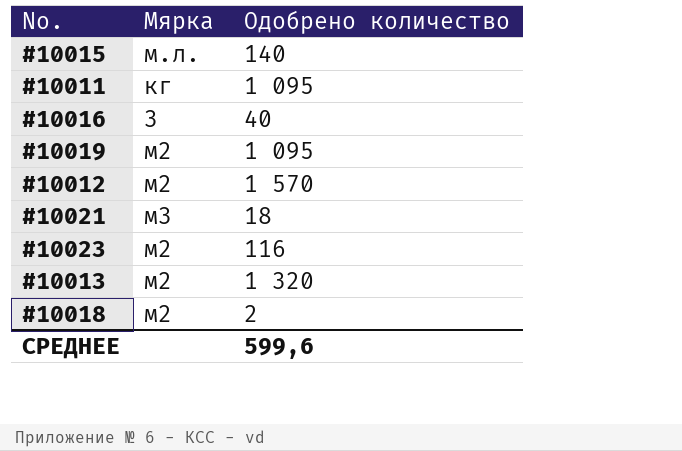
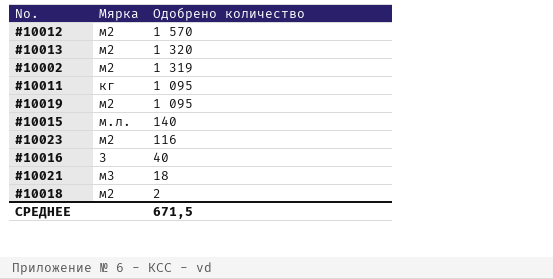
row order: none -> Одобрено количество descending
row #10002: none -> м2 | 1 319
СРЕДНЕЕ | Одобрено количество: 599,6 -> 671,5

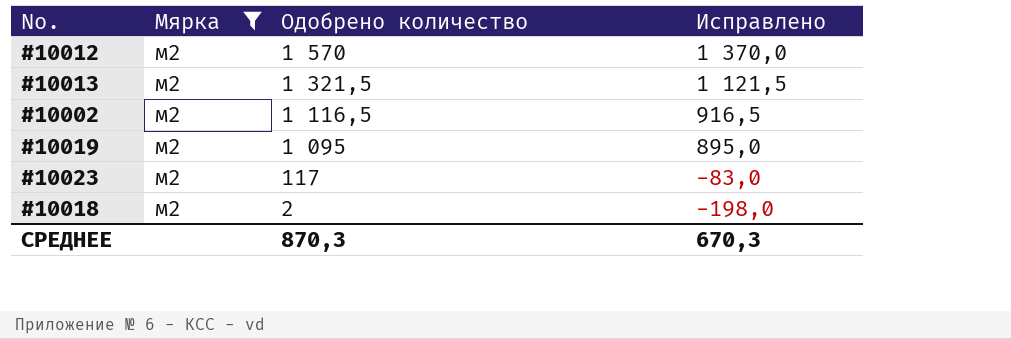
filter: none -> Мярка = м2
column Исправлено | formula: none -> [Одобрено количество] - 200
#10013 | Одобрено количество: 1 320 -> 1 321,5
#10002 | Одобрено количество: 1 319 -> 1 116,5
#10023 | Одобрено количество: 116 -> 117
СРЕДНЕЕ | Одобрено количество: 671,5 -> 870,3

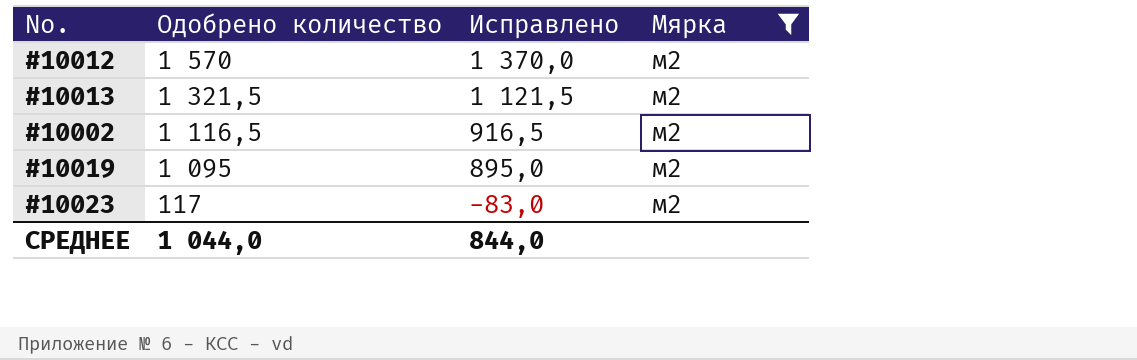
column Мярка | position: 2 -> 4
row #10018: м2 | 2 | -198,0 -> none
СРЕДНЕЕ | Одобрено количество: 870,3 -> 1 044,0
СРЕДНЕЕ | Исправлено: 670,3 -> 844,0

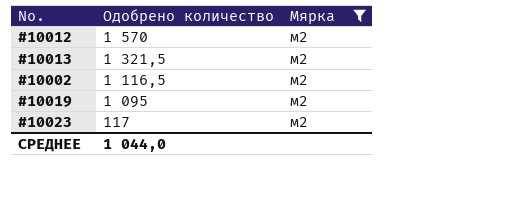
column Исправлено | formula: [Одобрено количество] - 200 -> none

